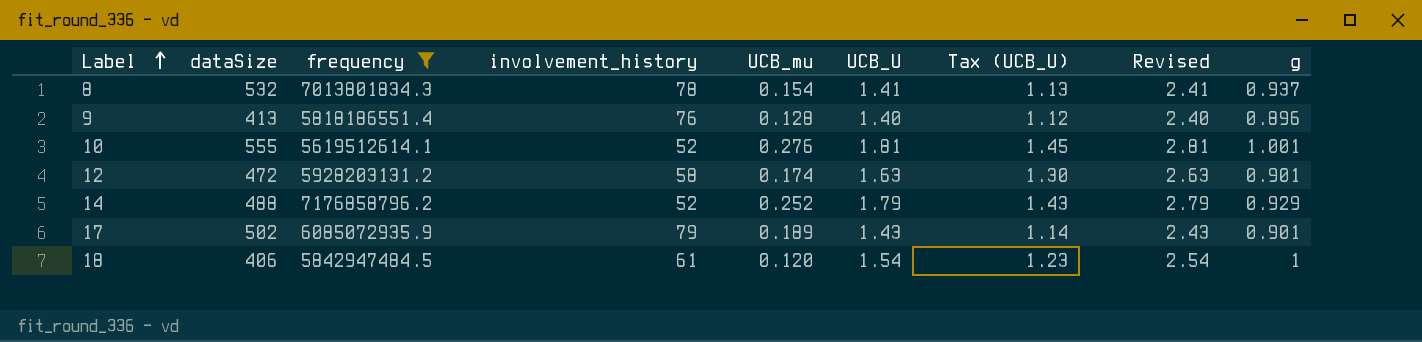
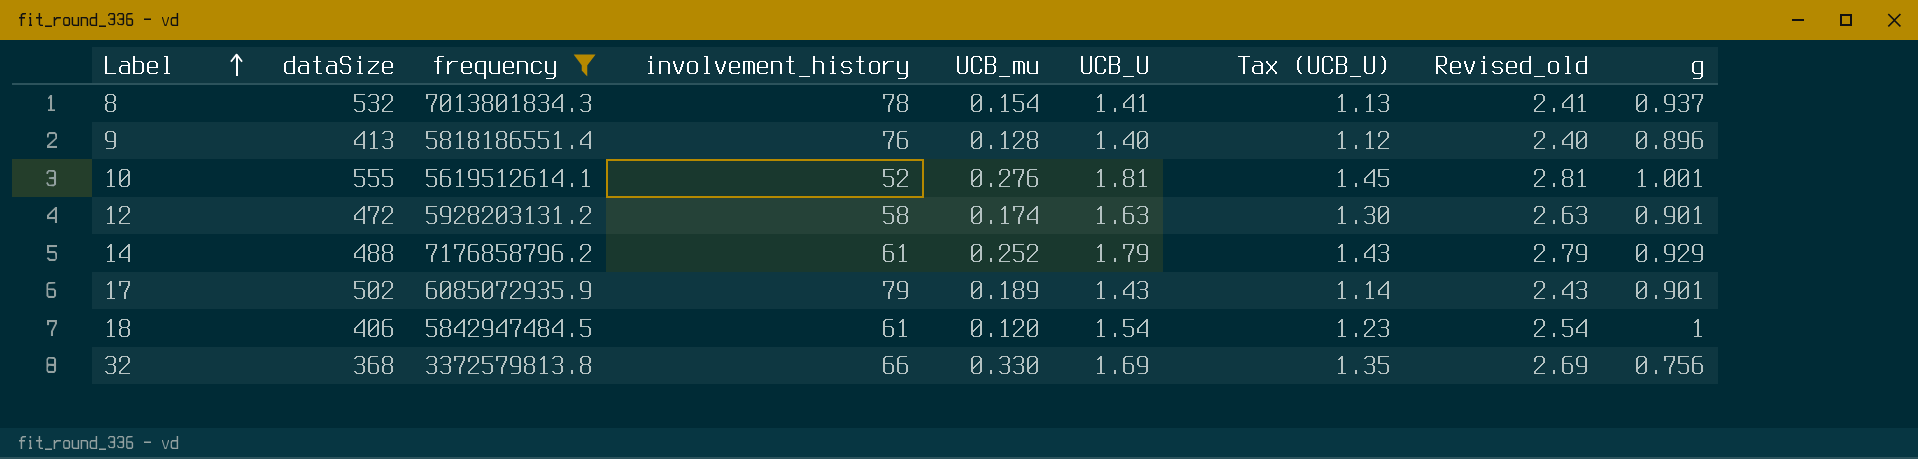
column name: Revised -> Revised_old
14 | involvement_history: 52 -> 61
row 32: none -> 368 | 3372579813.8 | 66 | 0.330 | 1.69 | 1.35 | 2.69 | 0.756

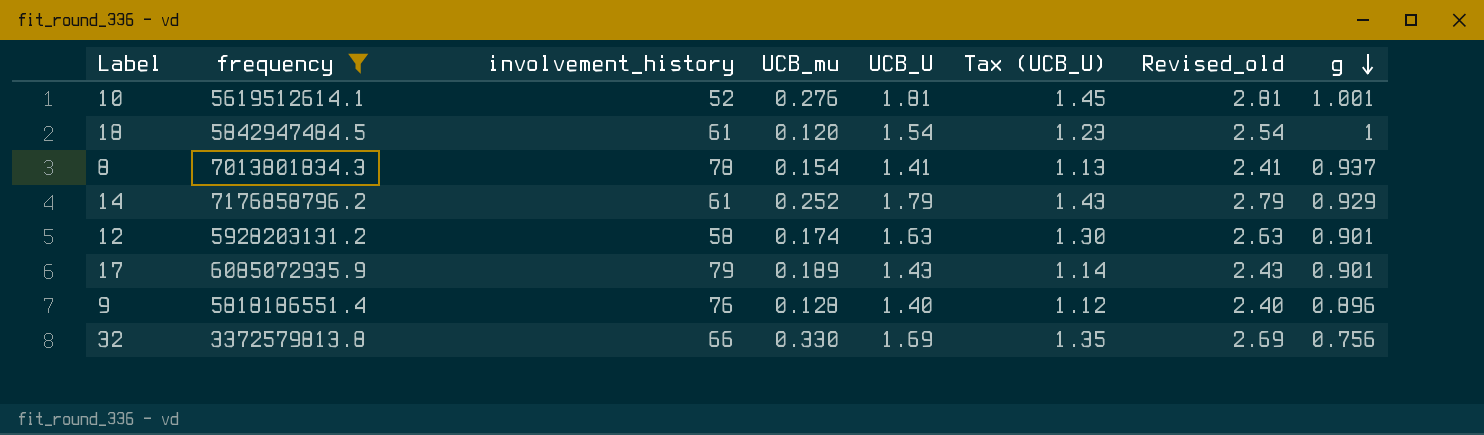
row order: Label ascending -> g descending
column dataSize | position: 2 -> none

